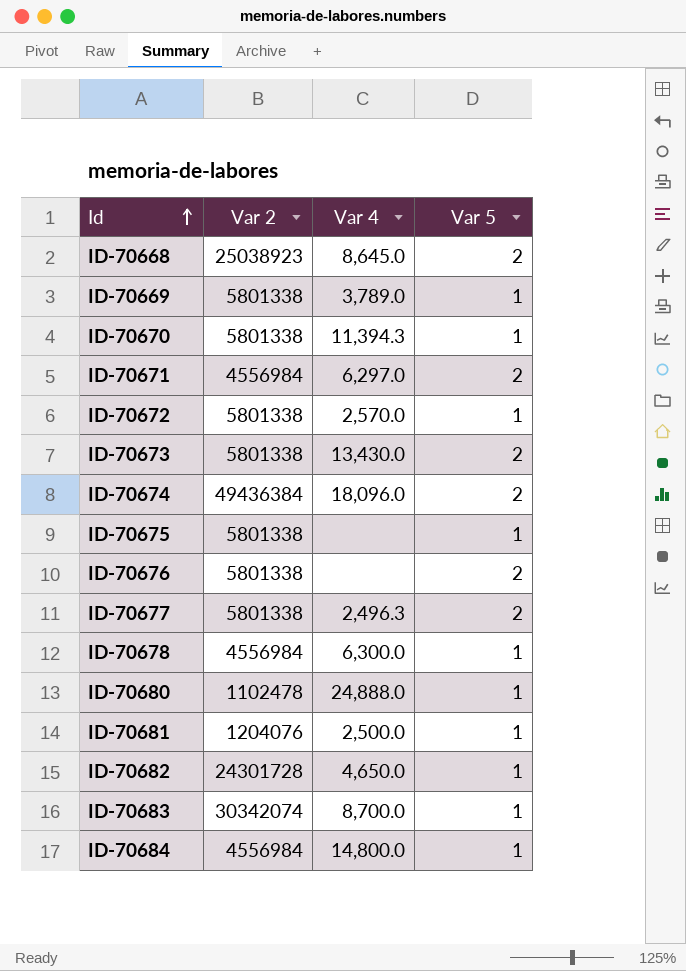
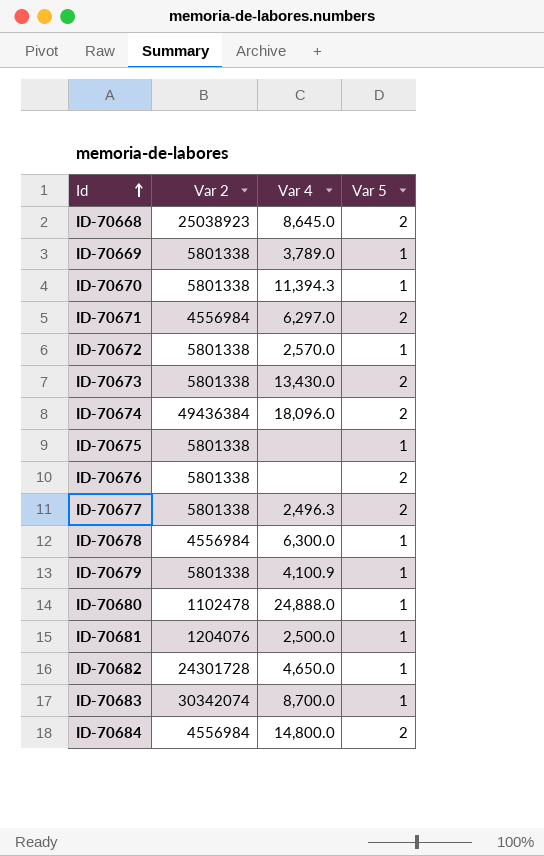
row ID-70679: none -> 5801338 | 4,100.9 | 1
ID-70684 | Var 5: 1 -> 2

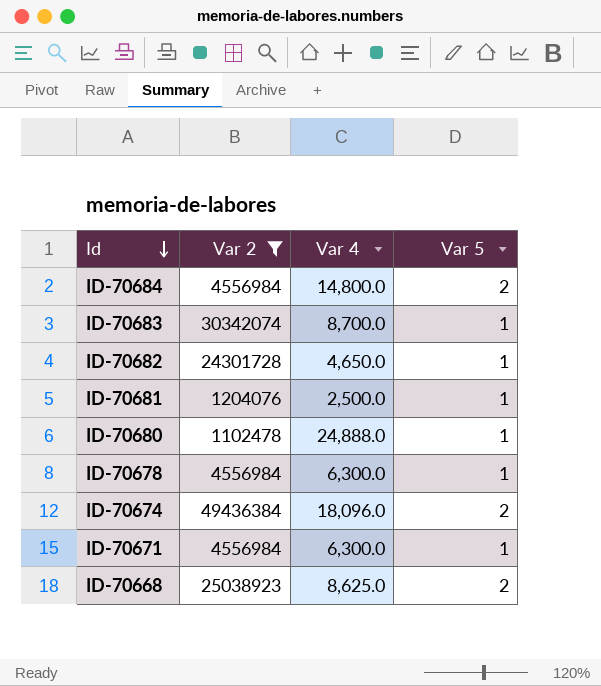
filter: none -> Var 2 != 5801338
row order: Id ascending -> Id descending
ID-70671 | Var 4: 6,297.0 -> 6,300.0
ID-70671 | Var 5: 2 -> 1
ID-70668 | Var 4: 8,645.0 -> 8,625.0

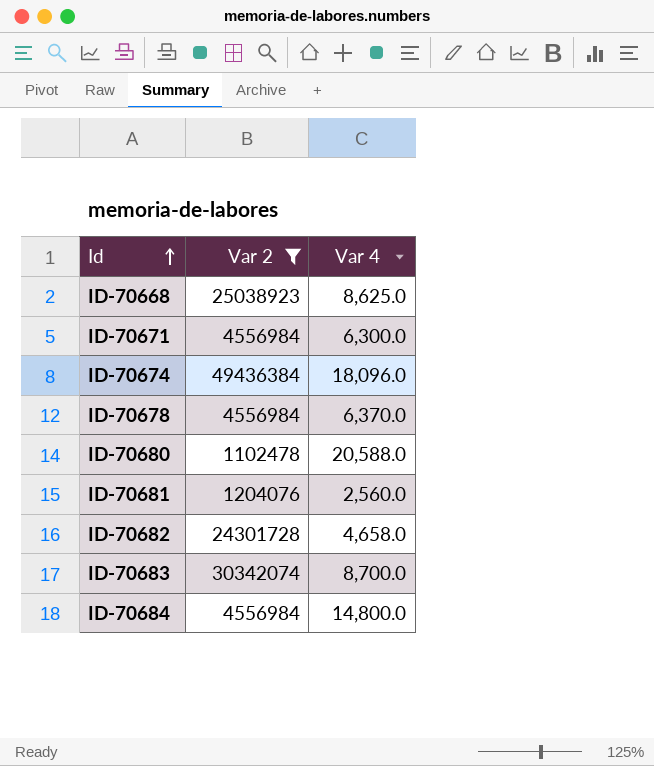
row order: Id descending -> Id ascending
column Var 5 | position: 4 -> none
ID-70678 | Var 4: 6,300.0 -> 6,370.0
ID-70680 | Var 4: 24,888.0 -> 20,588.0
ID-70681 | Var 4: 2,500.0 -> 2,560.0
ID-70682 | Var 4: 4,650.0 -> 4,658.0

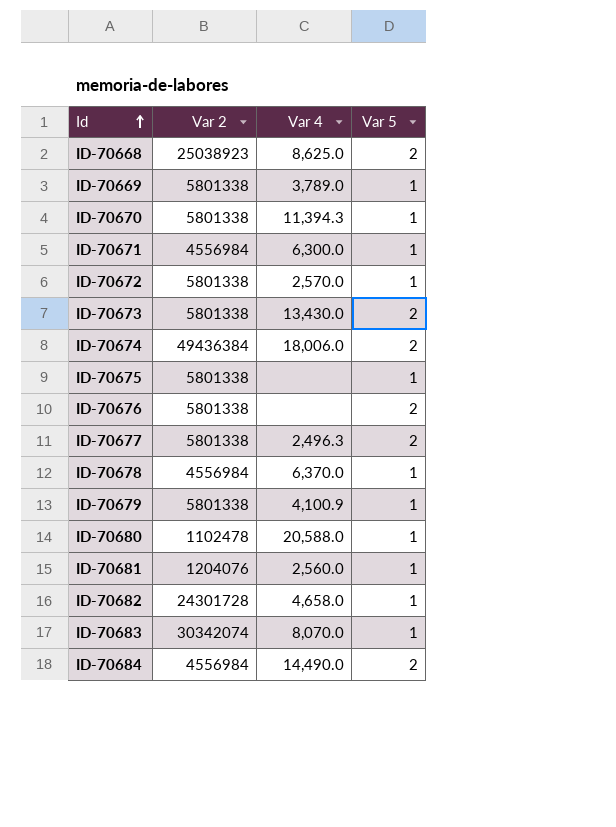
filter: Var 2 != 5801338 -> none
column Var 5 | position: none -> 4
ID-70674 | Var 4: 18,096.0 -> 18,006.0
ID-70683 | Var 4: 8,700.0 -> 8,070.0
ID-70684 | Var 4: 14,800.0 -> 14,490.0

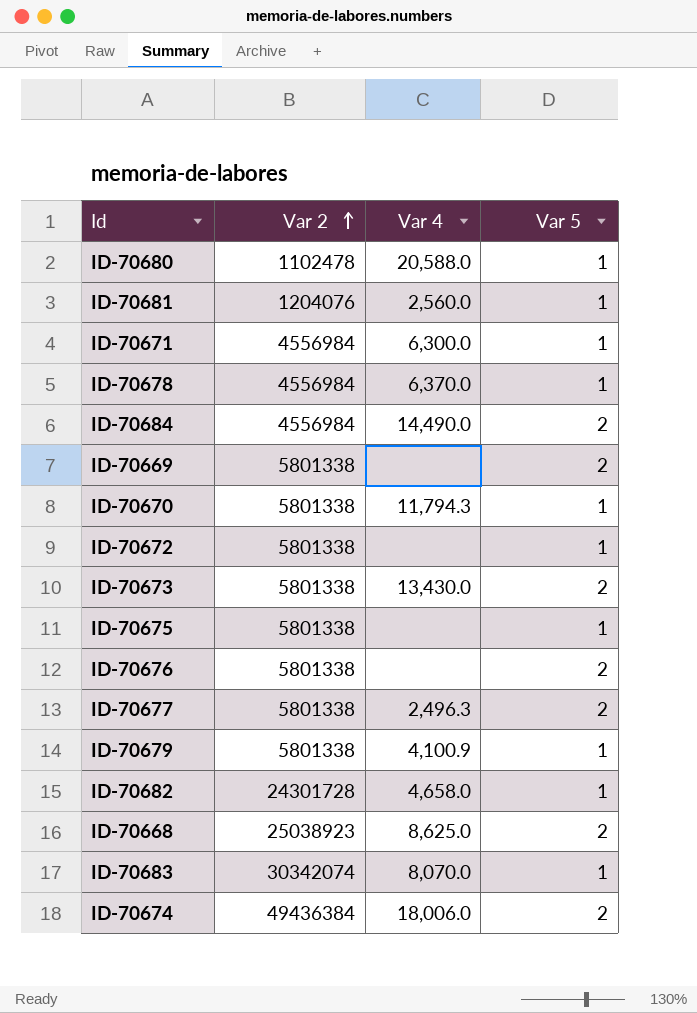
row order: Id ascending -> Var 2 ascending
ID-70669 | Var 4: 3,789.0 -> none
ID-70669 | Var 5: 1 -> 2
ID-70670 | Var 4: 11,394.3 -> 11,794.3
ID-70672 | Var 4: 2,570.0 -> none

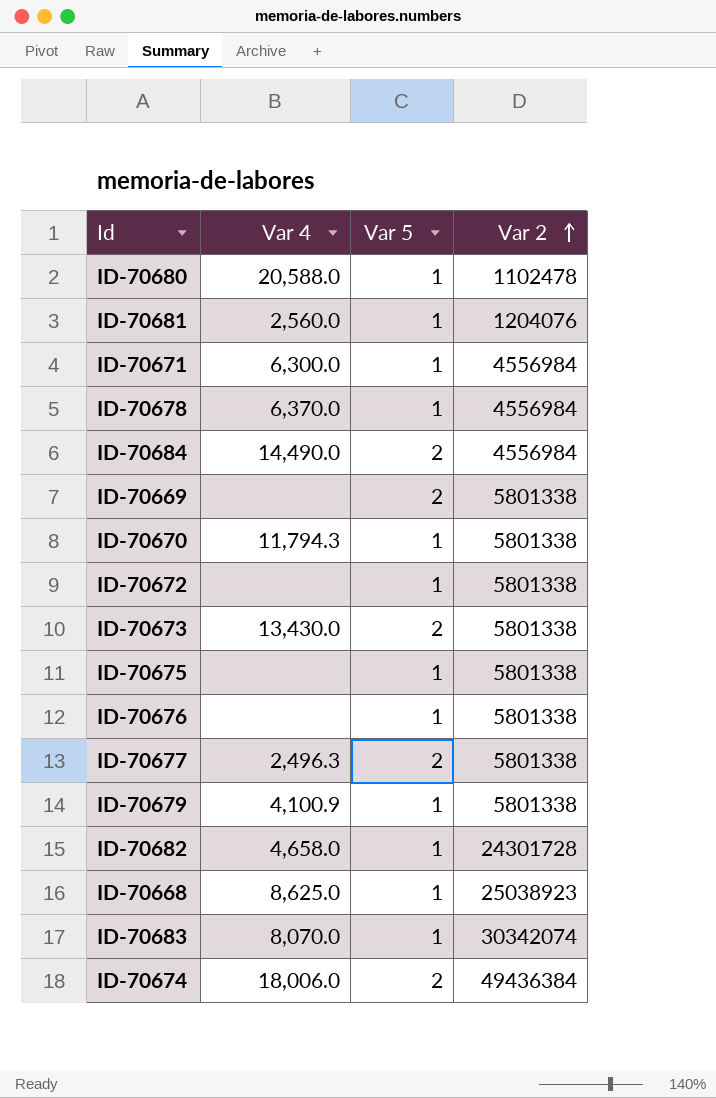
column Var 2 | position: 2 -> 4
ID-70676 | Var 5: 2 -> 1
ID-70668 | Var 5: 2 -> 1

